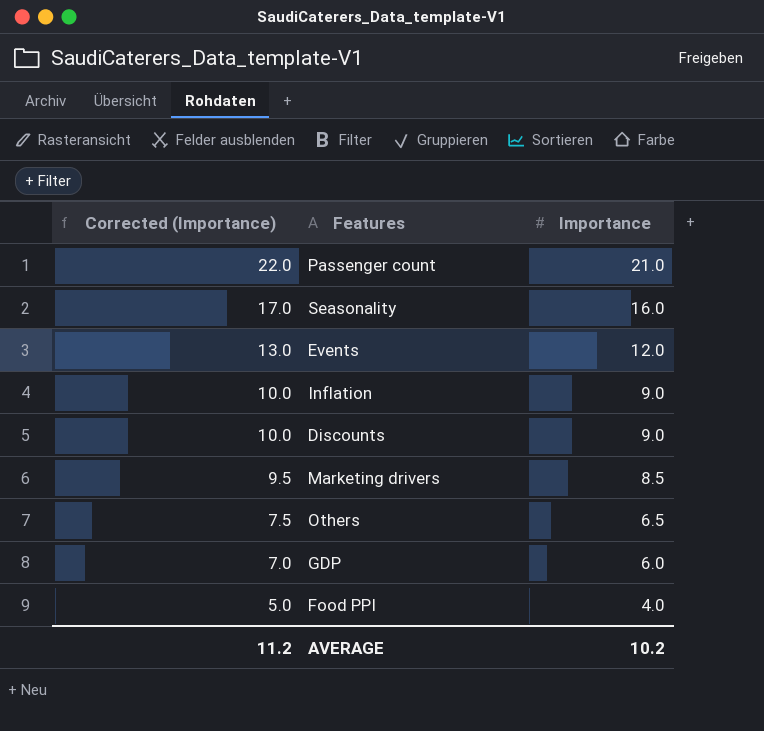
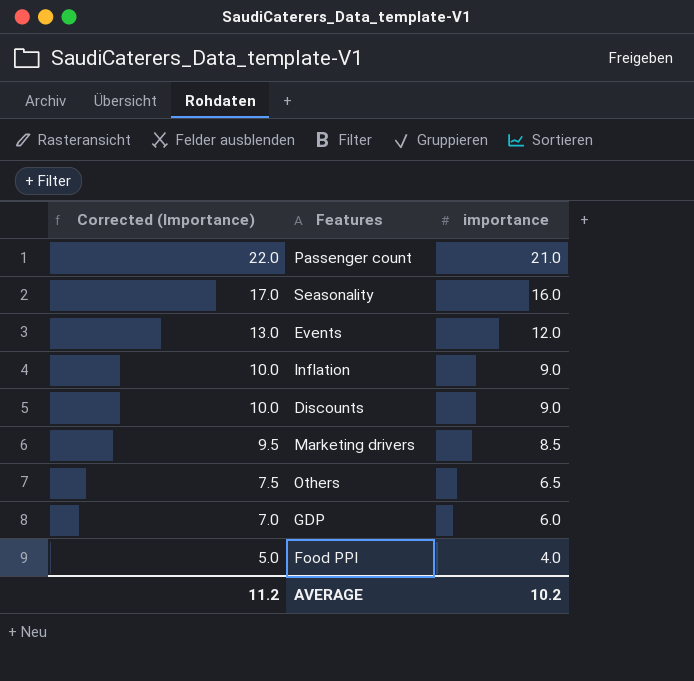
column name: Importance -> importance

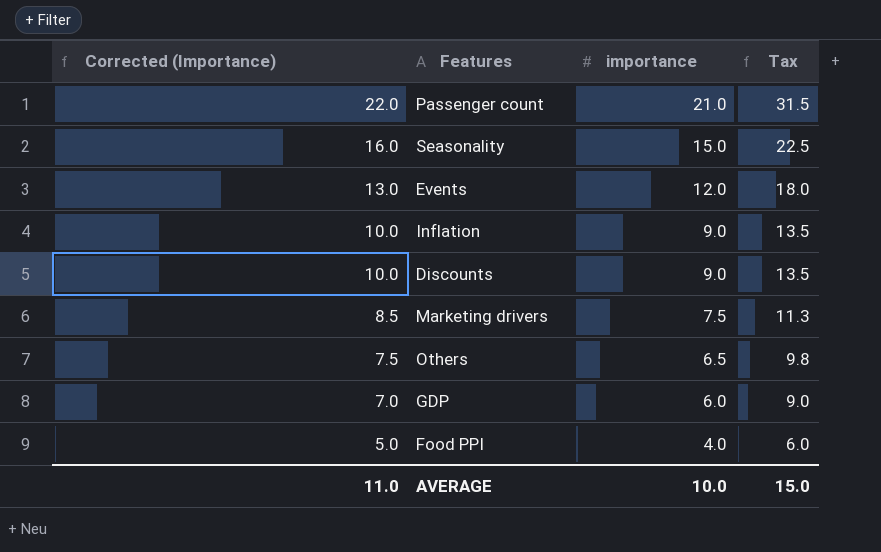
column Tax | formula: none -> [importance] * 1.5
Seasonality | Corrected (Importance): 17.0 -> 16.0
Seasonality | importance: 16.0 -> 15.0
Marketing drivers | Corrected (Importance): 9.5 -> 8.5
Marketing drivers | importance: 8.5 -> 7.5
AVERAGE | Corrected (Importance): 11.2 -> 11.0
AVERAGE | importance: 10.2 -> 10.0

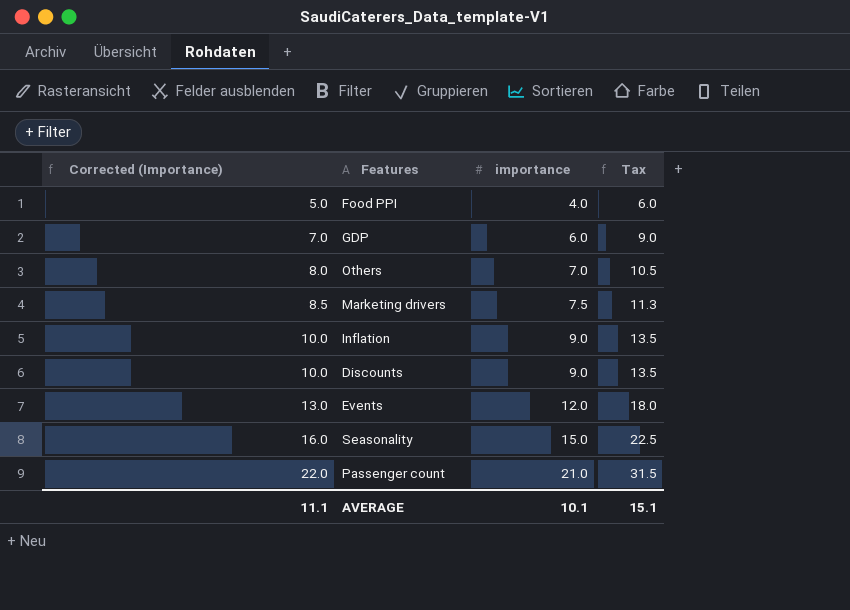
row order: Corrected (Importance) descending -> Corrected (Importance) ascending
Others | Corrected (Importance): 7.5 -> 8.0
Others | importance: 6.5 -> 7.0
Others | Tax: 9.8 -> 10.5
AVERAGE | Corrected (Importance): 11.0 -> 11.1
AVERAGE | importance: 10.0 -> 10.1
AVERAGE | Tax: 15.0 -> 15.1

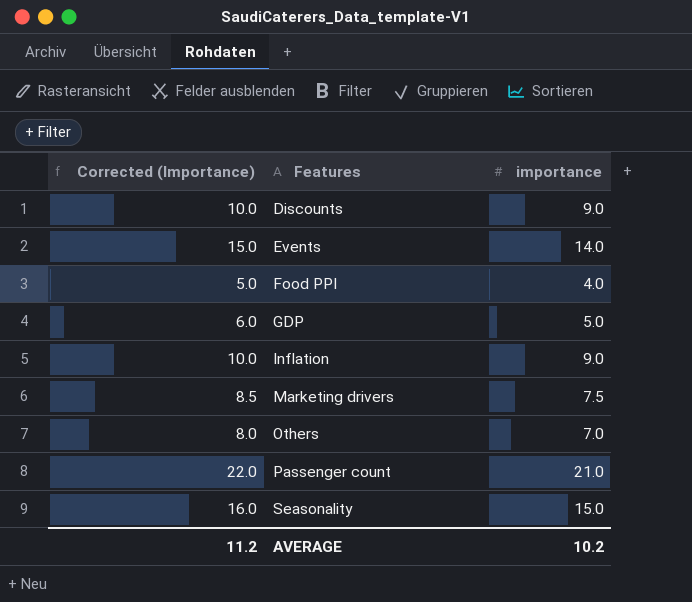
row order: Corrected (Importance) ascending -> Features ascending
column Tax | formula: [importance] * 1.5 -> none
Events | Corrected (Importance): 13.0 -> 15.0
Events | importance: 12.0 -> 14.0
GDP | Corrected (Importance): 7.0 -> 6.0
GDP | importance: 6.0 -> 5.0
AVERAGE | Corrected (Importance): 11.1 -> 11.2
AVERAGE | importance: 10.1 -> 10.2

